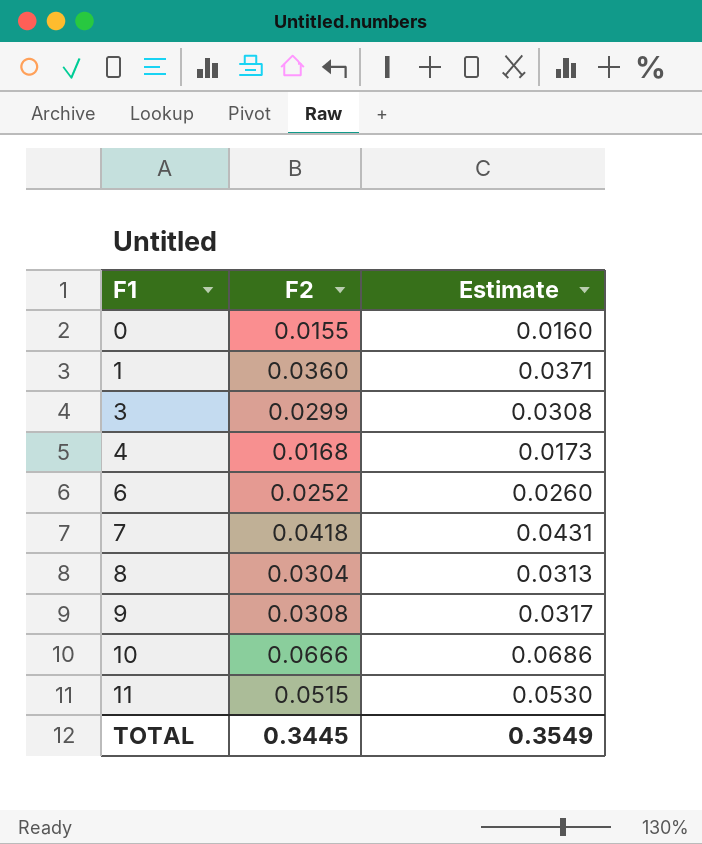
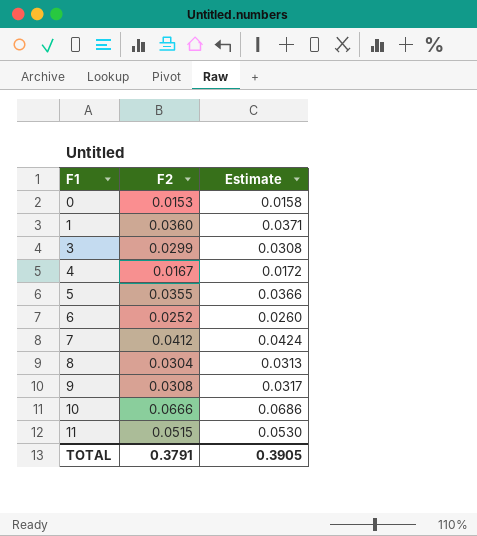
0 | F2: 0.0155 -> 0.0153
0 | Estimate: 0.0160 -> 0.0158
4 | F2: 0.0168 -> 0.0167
4 | Estimate: 0.0173 -> 0.0172
row 5: none -> 0.0355 | 0.0366
7 | F2: 0.0418 -> 0.0412
7 | Estimate: 0.0431 -> 0.0424
TOTAL | F2: 0.3445 -> 0.3791
TOTAL | Estimate: 0.3549 -> 0.3905

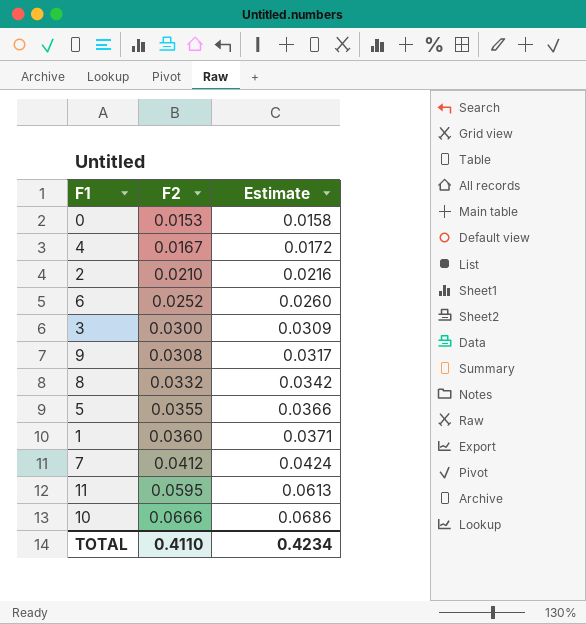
row order: F1 ascending -> F2 ascending
row 2: none -> 0.0210 | 0.0216
3 | F2: 0.0299 -> 0.0300
3 | Estimate: 0.0308 -> 0.0309
8 | F2: 0.0304 -> 0.0332
8 | Estimate: 0.0313 -> 0.0342
11 | F2: 0.0515 -> 0.0595
11 | Estimate: 0.0530 -> 0.0613
TOTAL | F2: 0.3791 -> 0.4110
TOTAL | Estimate: 0.3905 -> 0.4234

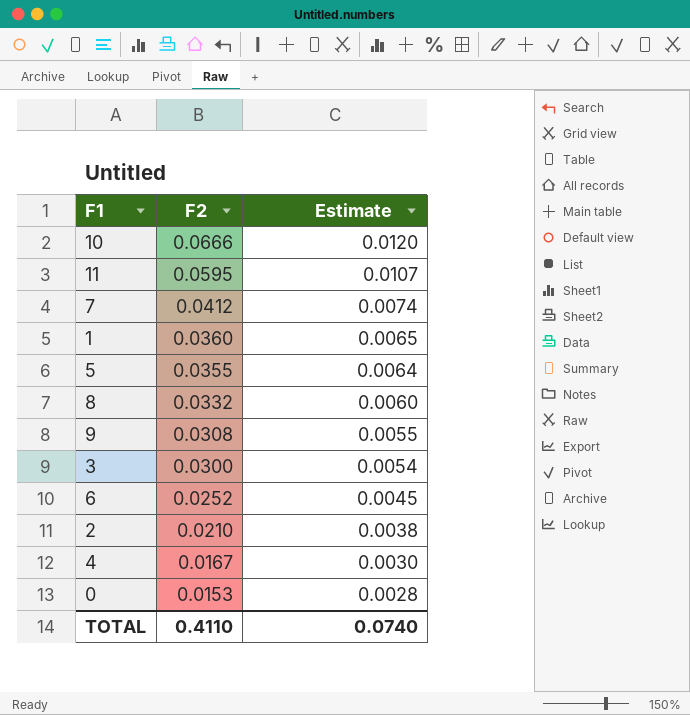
row order: F2 ascending -> F2 descending
column Estimate | formula: [F2] * 1.03 -> [F2] * 0.18
TOTAL | Estimate: 0.4234 -> 0.0740

